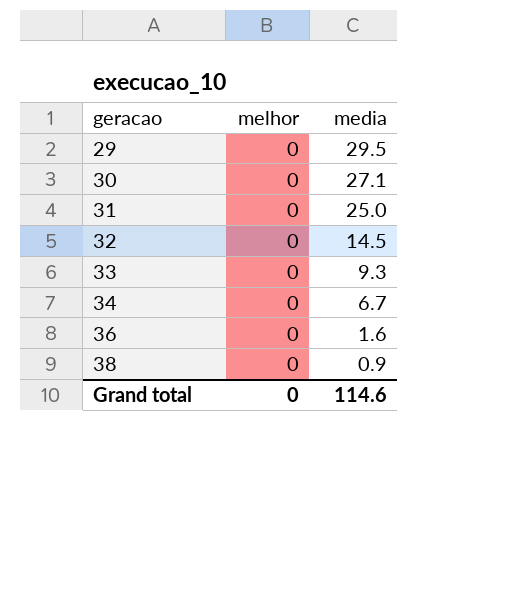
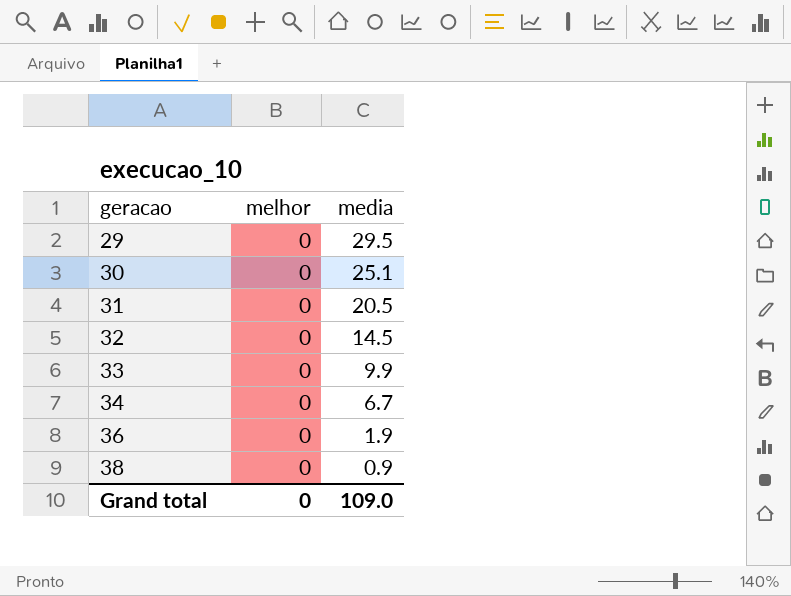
30 | media: 27.1 -> 25.1
31 | media: 25.0 -> 20.5
33 | media: 9.3 -> 9.9
36 | media: 1.6 -> 1.9
Grand total | media: 114.6 -> 109.0

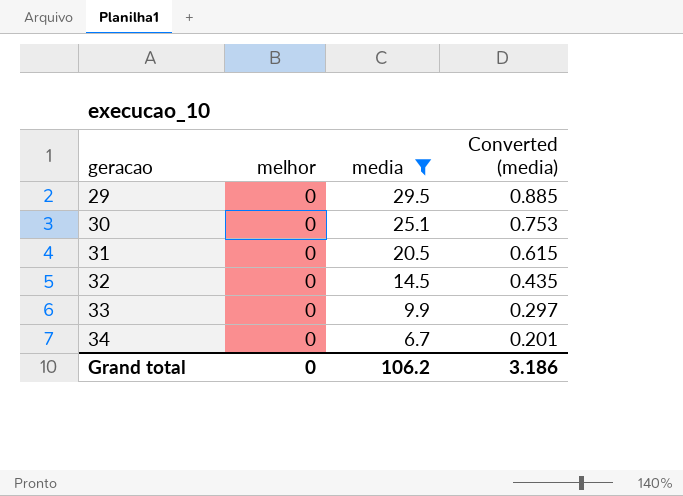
filter: none -> media >= 6.7
column Converted (media) | formula: none -> [media] * 0.03
Grand total | media: 109.0 -> 106.2

